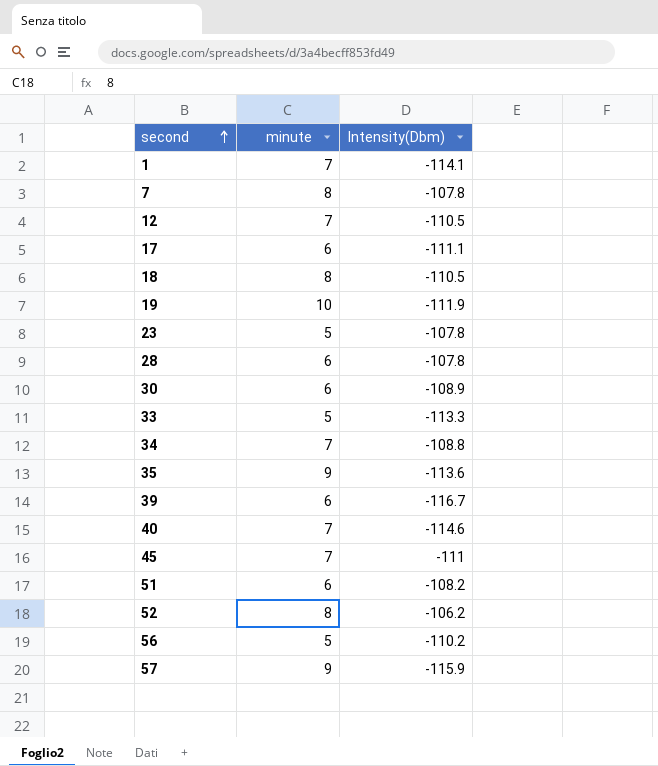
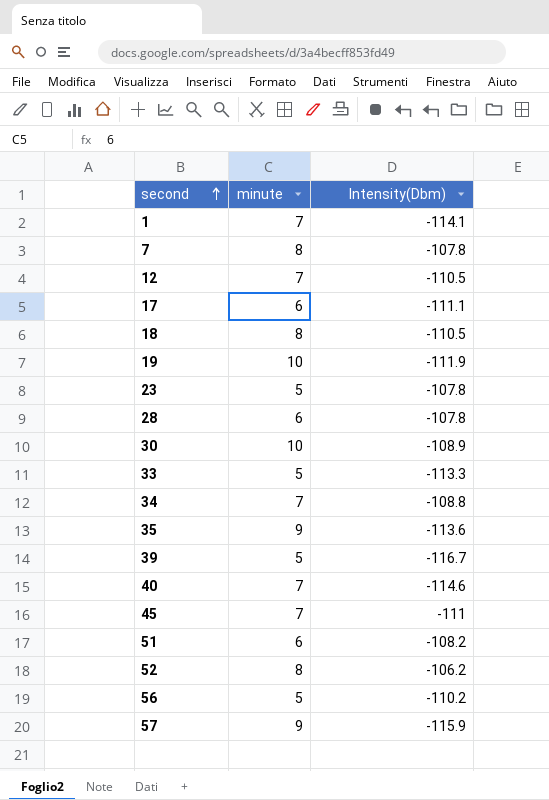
30 | minute: 6 -> 10
39 | minute: 6 -> 5

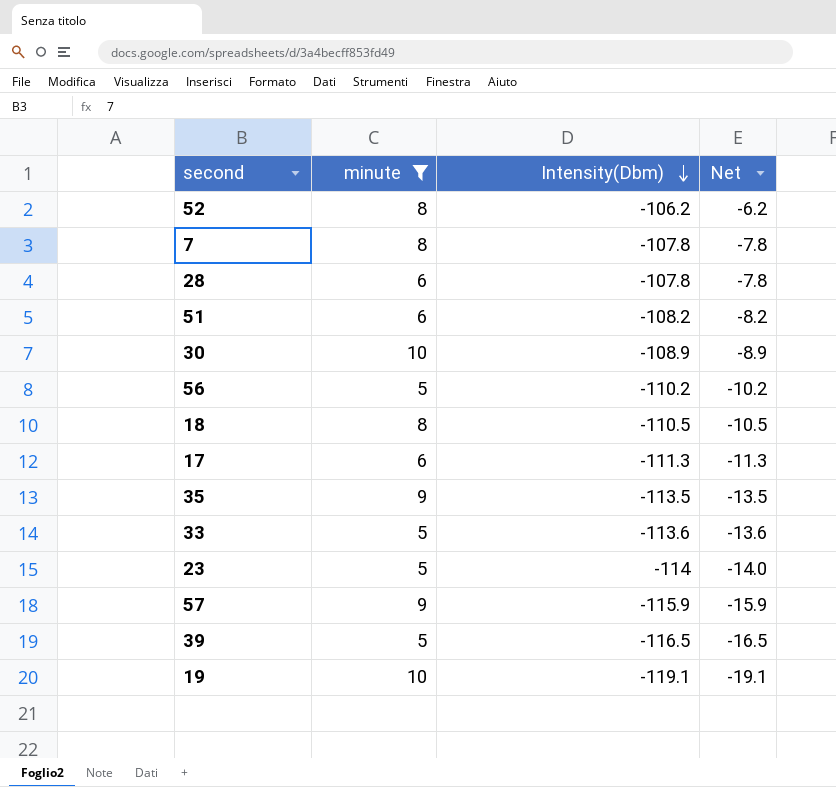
filter: none -> minute != 7
row order: second ascending -> Intensity(Dbm) descending
column Net | formula: none -> [Intensity(Dbm)] + 100
17 | Intensity(Dbm): -111.1 -> -111.3
35 | Intensity(Dbm): -113.6 -> -113.5
33 | Intensity(Dbm): -113.3 -> -113.6
23 | Intensity(Dbm): -107.8 -> -114
39 | Intensity(Dbm): -116.7 -> -116.5
19 | Intensity(Dbm): -111.9 -> -119.1

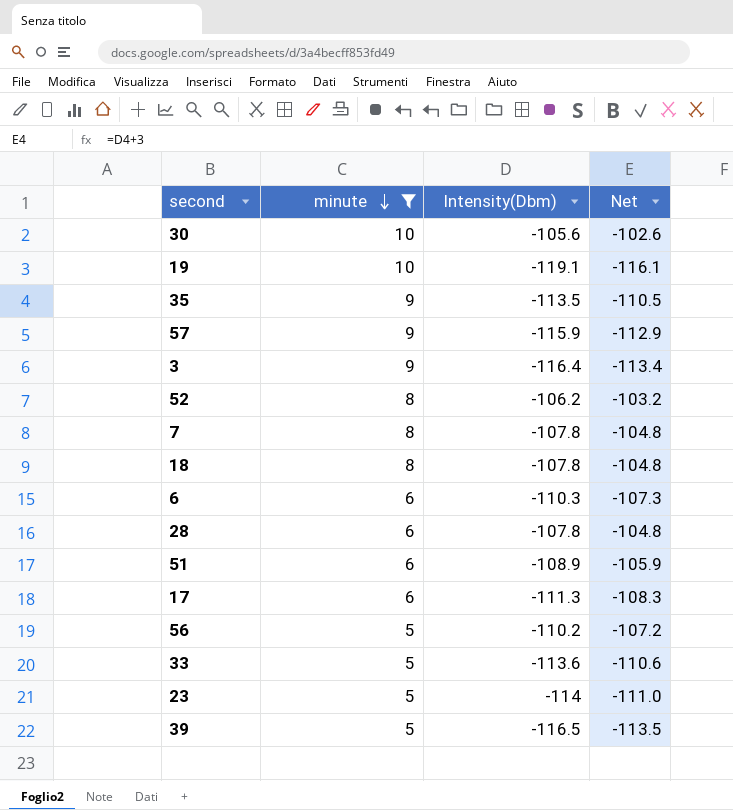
row order: Intensity(Dbm) descending -> minute descending
column Net | formula: [Intensity(Dbm)] + 100 -> [Intensity(Dbm)] + 3
30 | Intensity(Dbm): -108.9 -> -105.6
row 3: none -> 9 | -116.4 | -113.4
18 | Intensity(Dbm): -110.5 -> -107.8
row 6: none -> 6 | -110.3 | -107.3
51 | Intensity(Dbm): -108.2 -> -108.9

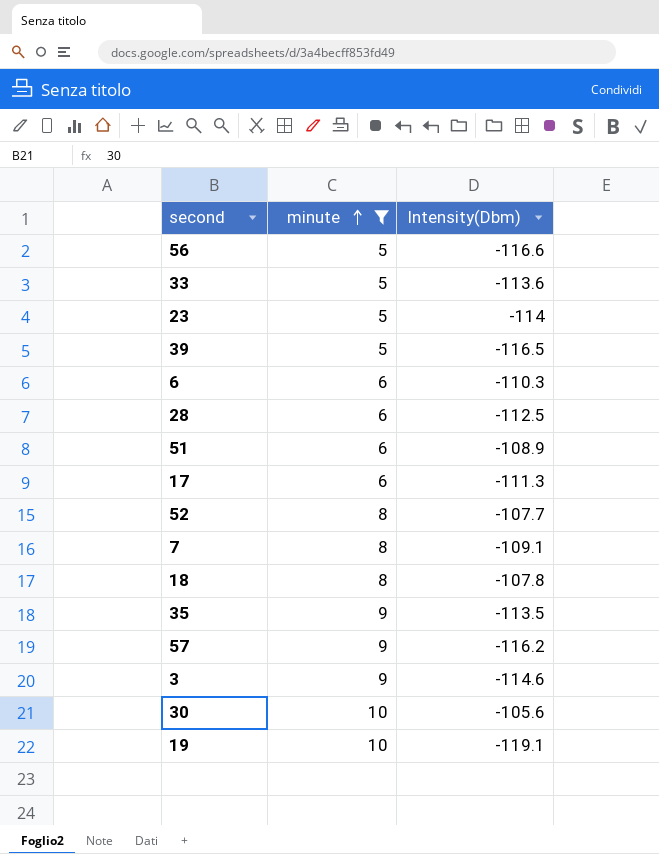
row order: minute descending -> minute ascending
column Net | formula: [Intensity(Dbm)] + 3 -> none
56 | Intensity(Dbm): -110.2 -> -116.6
28 | Intensity(Dbm): -107.8 -> -112.5
52 | Intensity(Dbm): -106.2 -> -107.7
7 | Intensity(Dbm): -107.8 -> -109.1
57 | Intensity(Dbm): -115.9 -> -116.2
3 | Intensity(Dbm): -116.4 -> -114.6

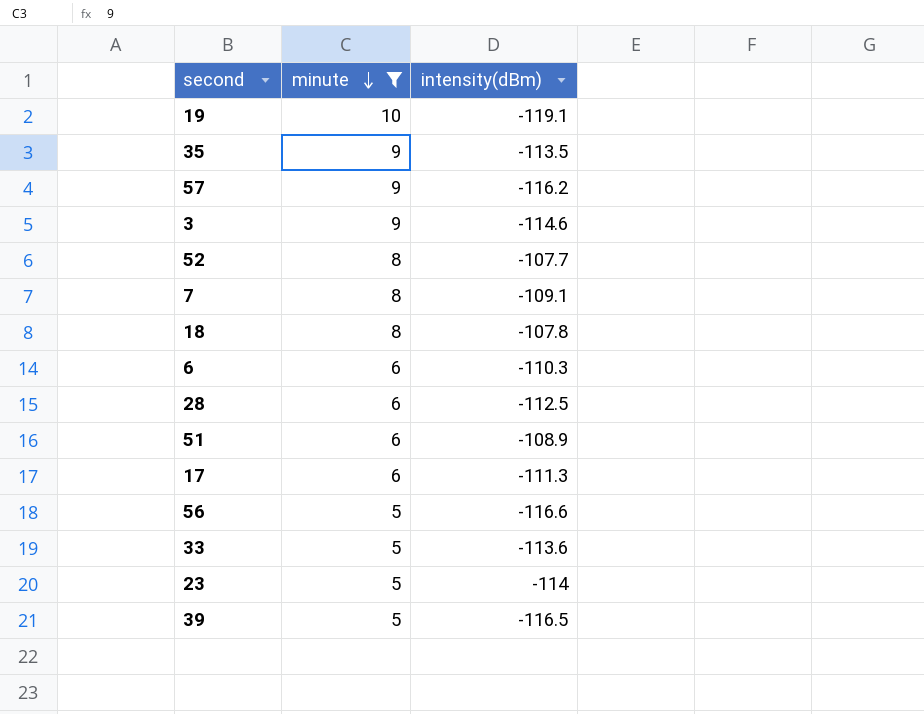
row order: minute ascending -> minute descending
column name: Intensity(Dbm) -> intensity(dBm)
row 30: 10 | -105.6 -> none

